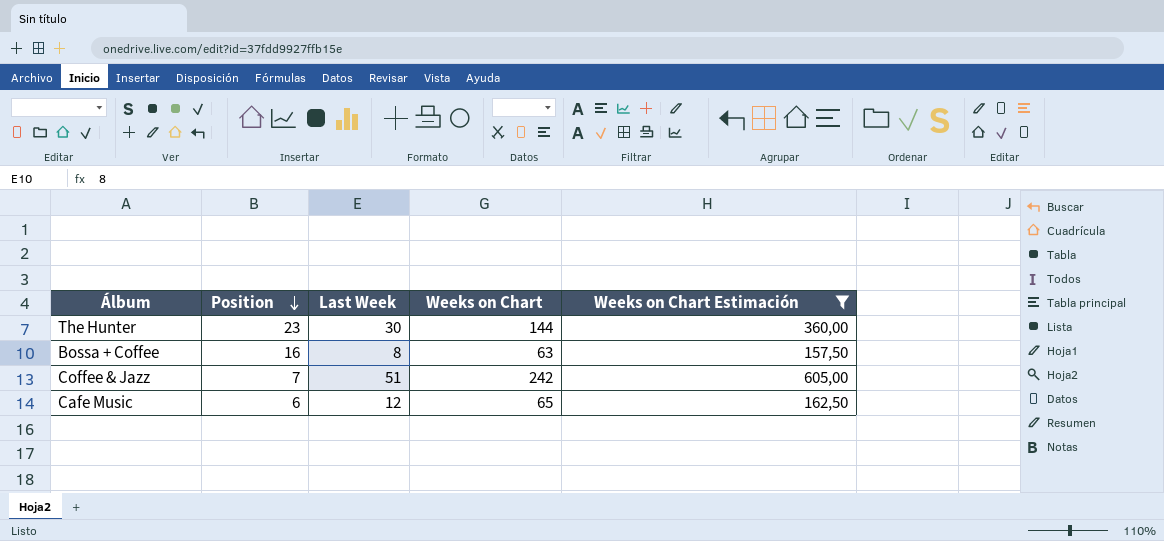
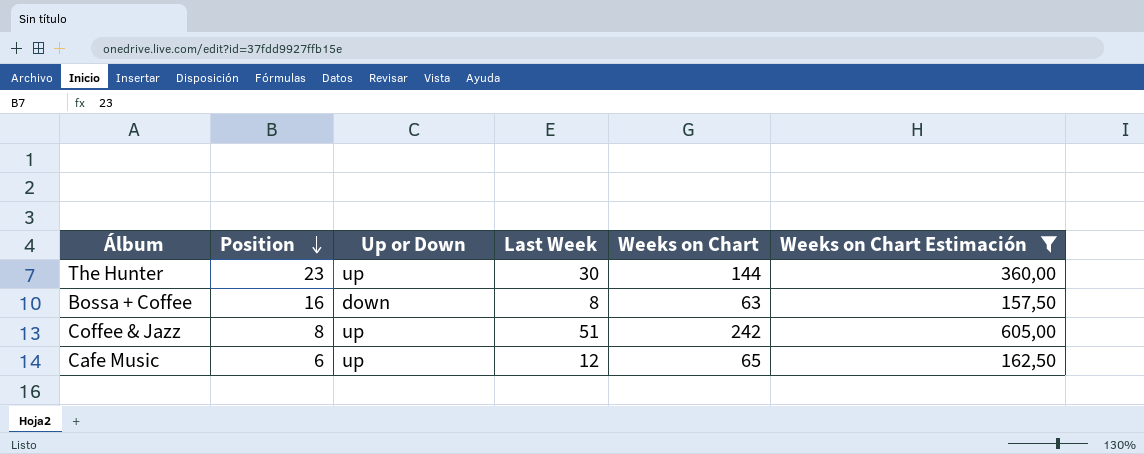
column Up or Down | position: none -> 3
Coffee & Jazz | Position: 7 -> 8

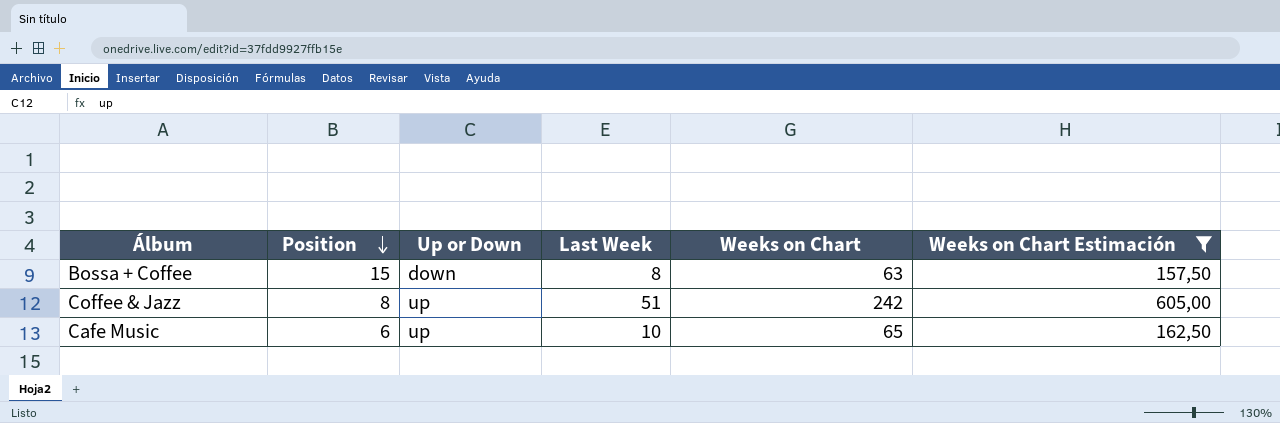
row The Hunter: 23 | up | 30 | 144 | 360,00 -> none
Bossa + Coffee | Position: 16 -> 15
Cafe Music | Last Week: 12 -> 10

